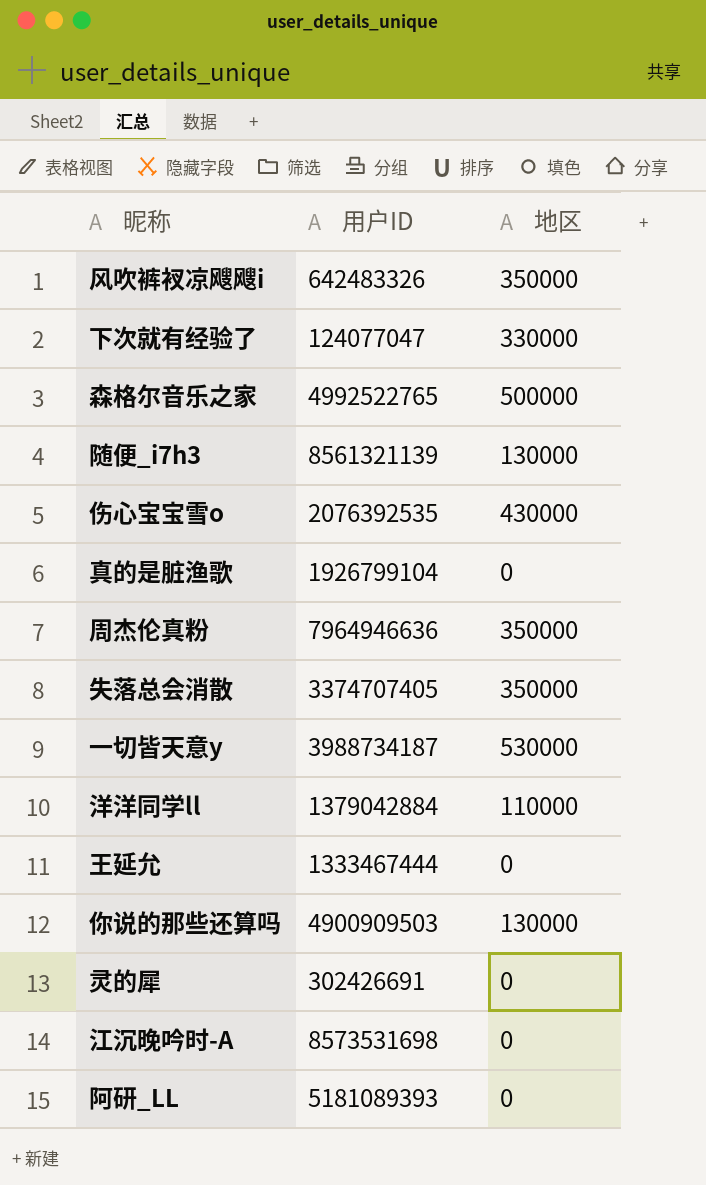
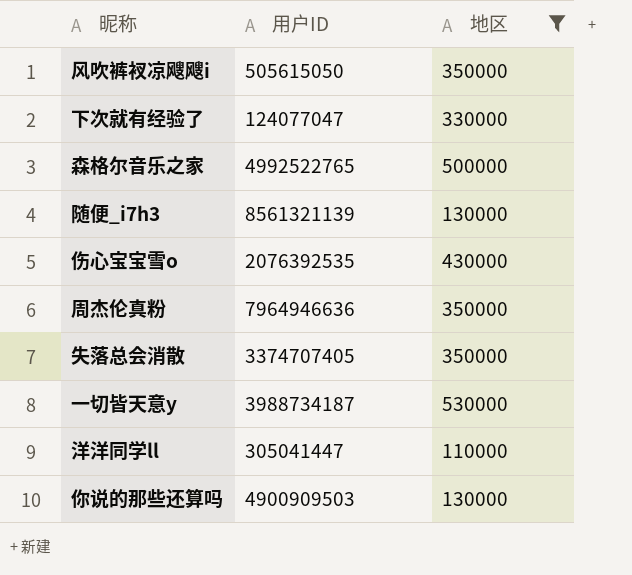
filter: none -> 地区 != 0
风吹裤衩凉飕飕i | 用户ID: 642483326 -> 505615050
洋洋同学ll | 用户ID: 1379042884 -> 305041447

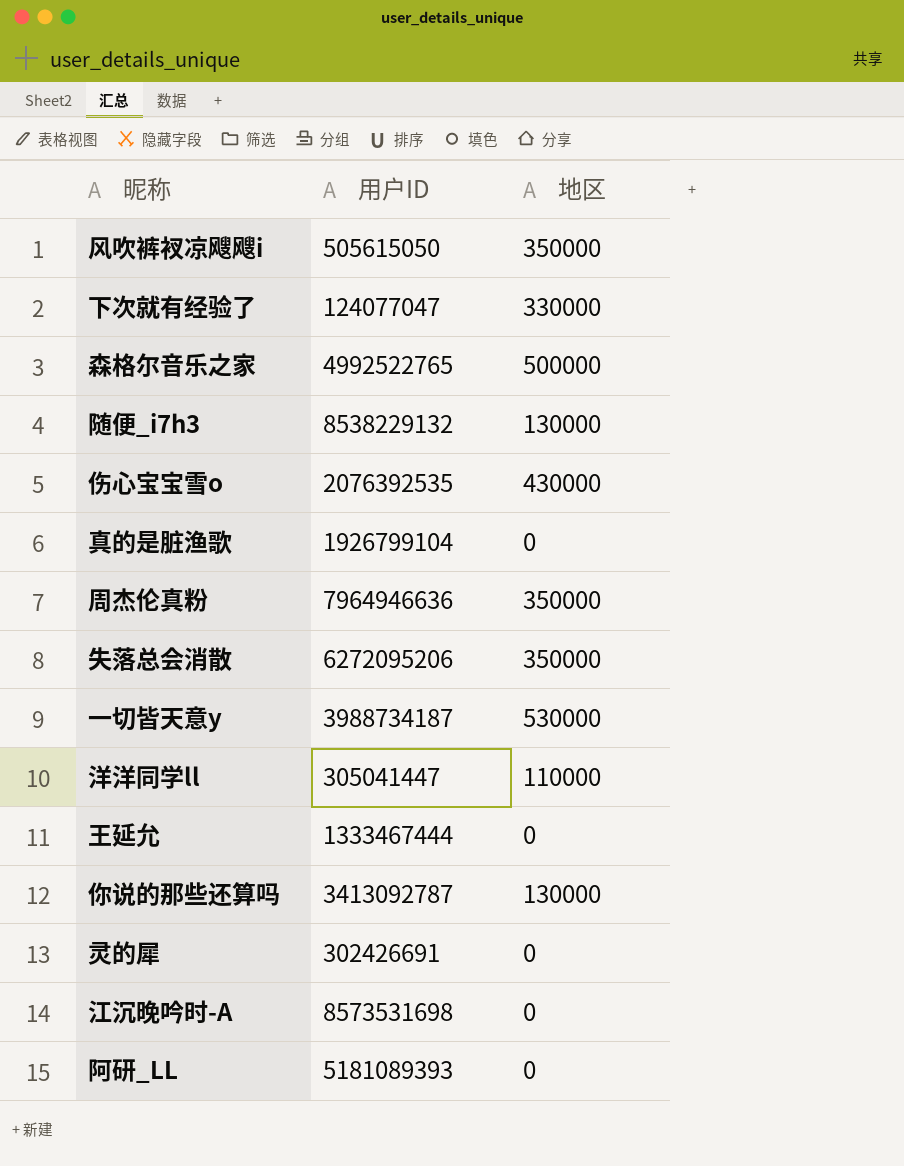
filter: 地区 != 0 -> none
随便_i7h3 | 用户ID: 8561321139 -> 8538229132
失落总会消散 | 用户ID: 3374707405 -> 6272095206
你说的那些还算吗 | 用户ID: 4900909503 -> 3413092787

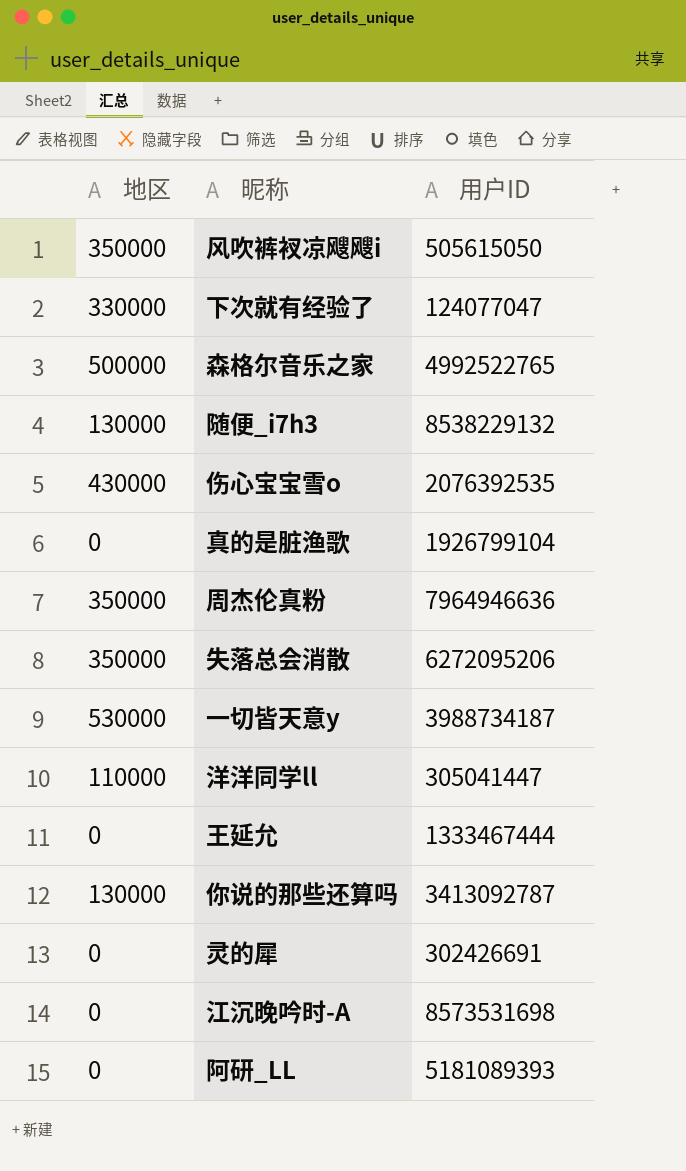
column 地区 | position: 3 -> 1

